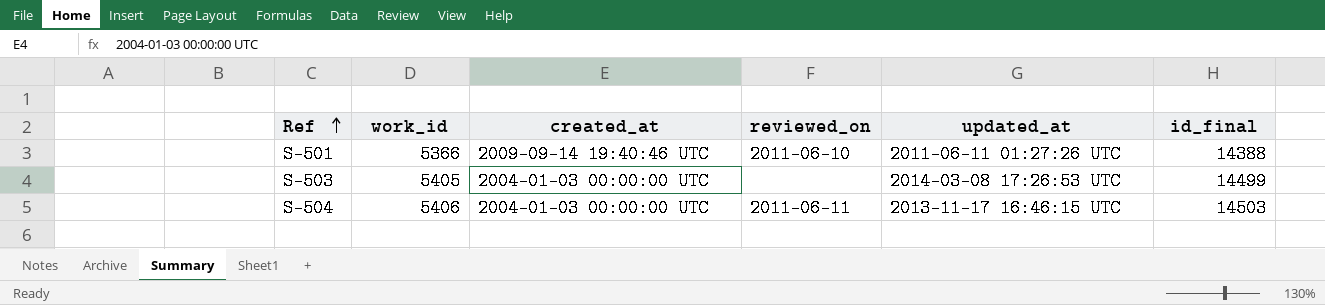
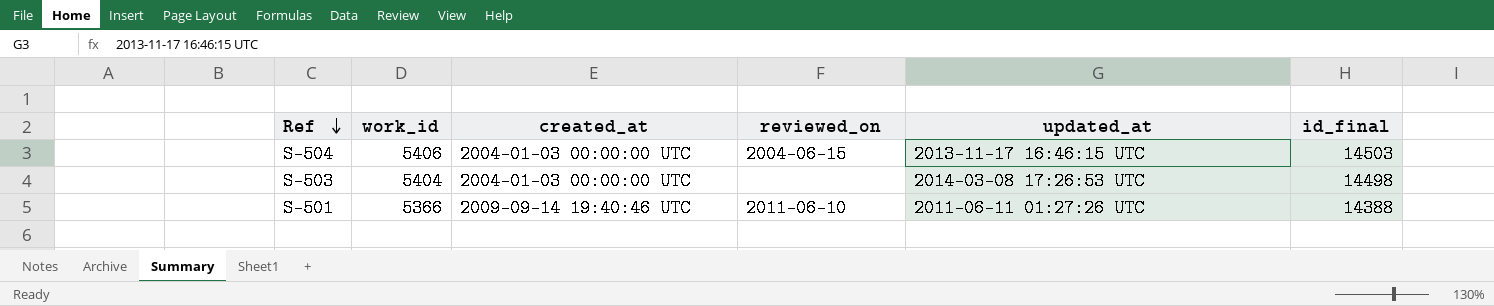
row order: Ref ascending -> Ref descending
S-504 | reviewed_on: 2011-06-11 -> 2004-06-15
S-503 | work_id: 5405 -> 5404
S-503 | id_final: 14499 -> 14498

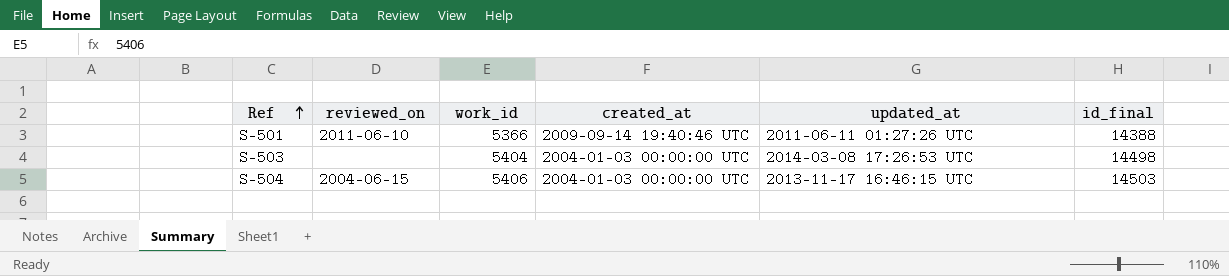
row order: Ref descending -> Ref ascending
column reviewed_on | position: 4 -> 2

